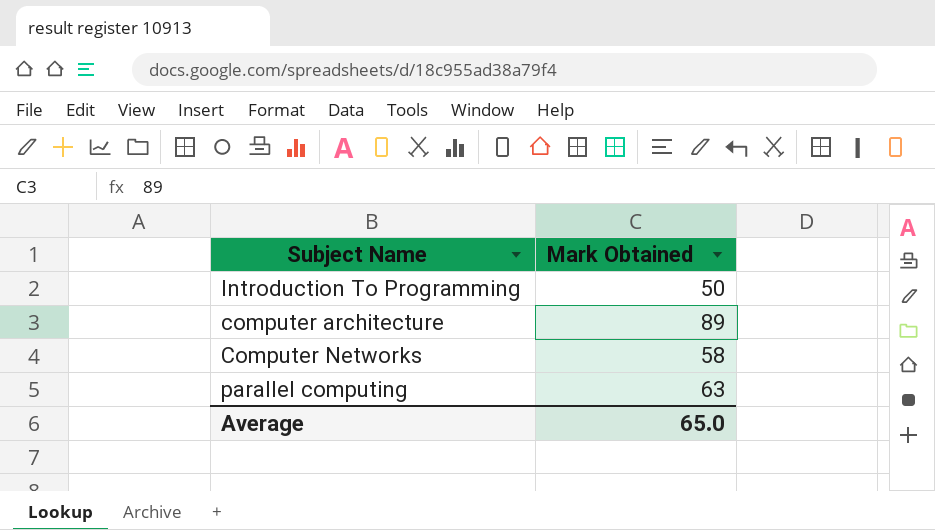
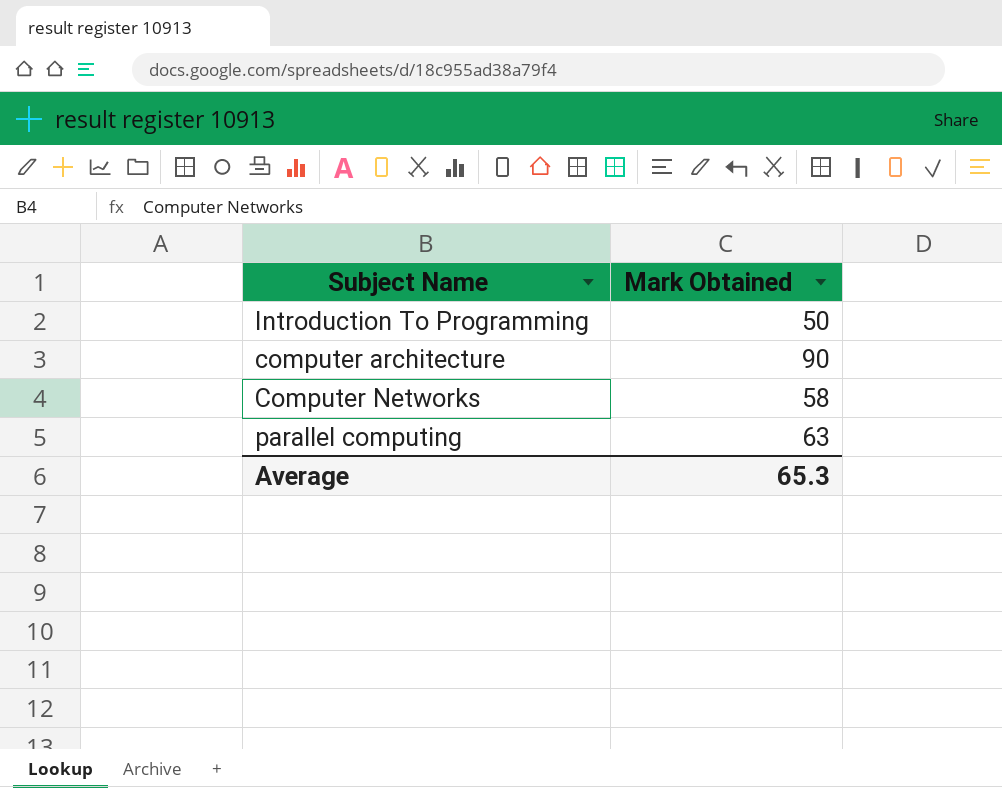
computer architecture | Mark Obtained: 89 -> 90
Average | Mark Obtained: 65.0 -> 65.3

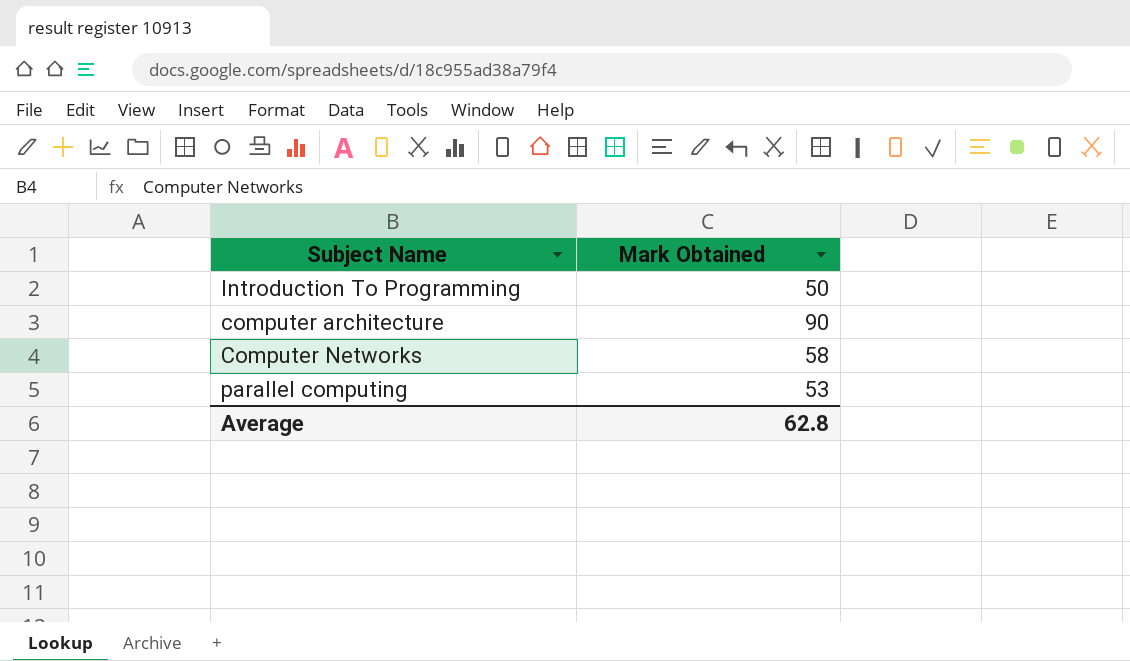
parallel computing | Mark Obtained: 63 -> 53
Average | Mark Obtained: 65.3 -> 62.8

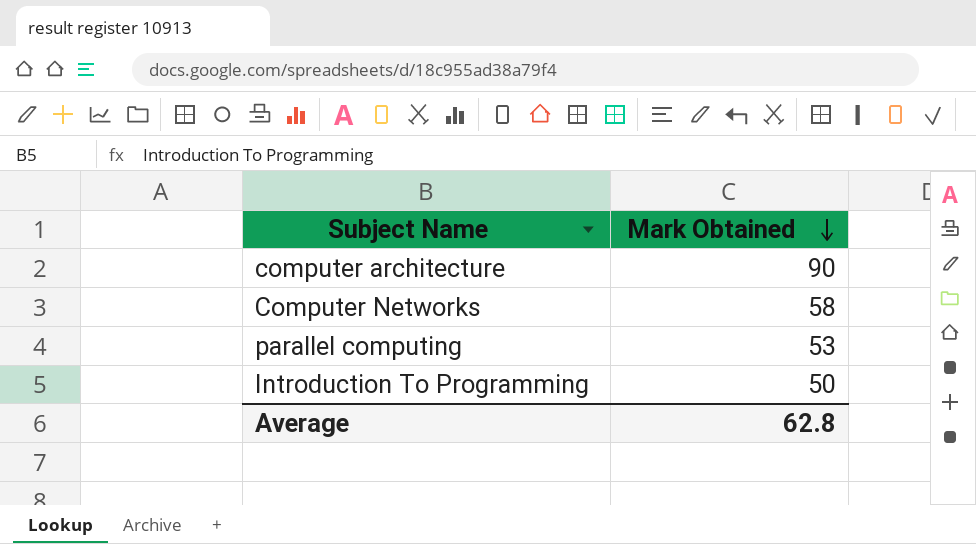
row order: none -> Mark Obtained descending

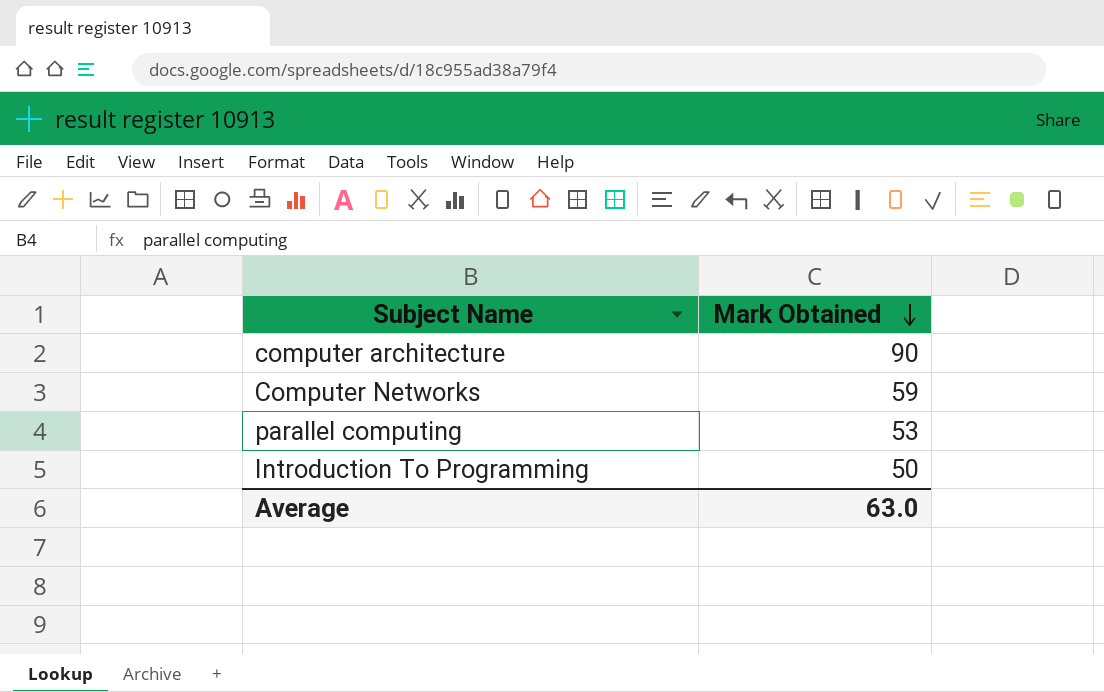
Computer Networks | Mark Obtained: 58 -> 59
Average | Mark Obtained: 62.8 -> 63.0

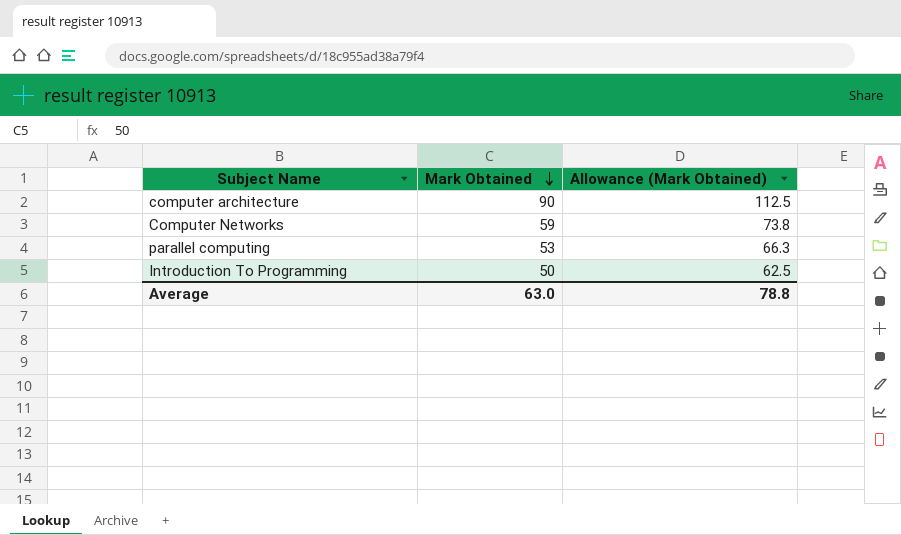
column Allowance (Mark Obtained) | formula: none -> [Mark Obtained] * 1.25

